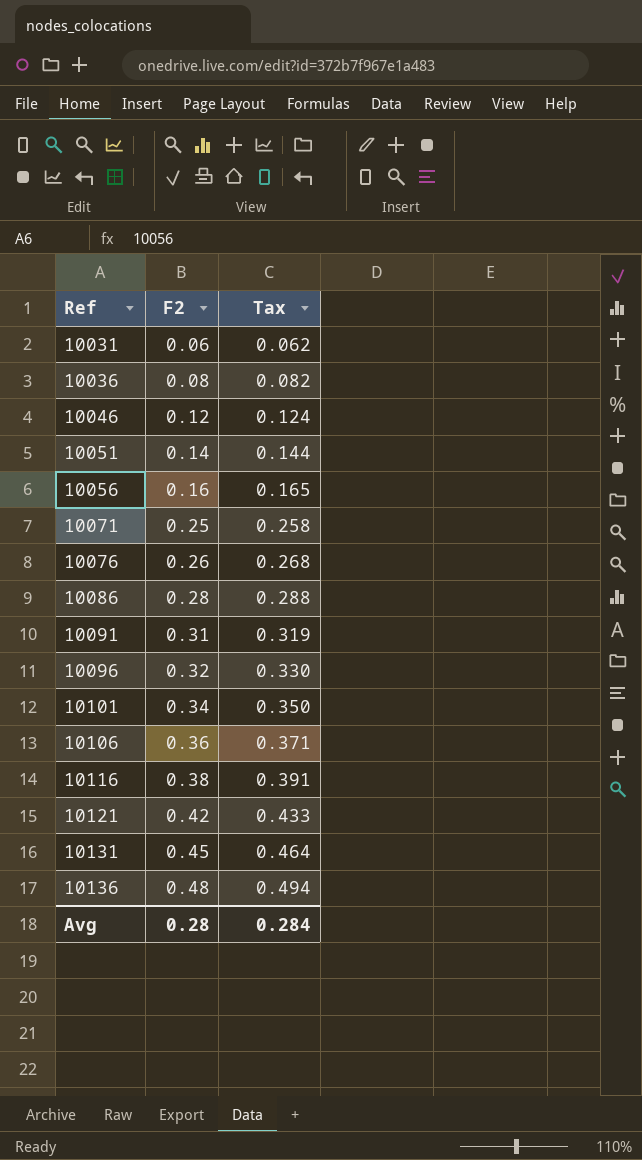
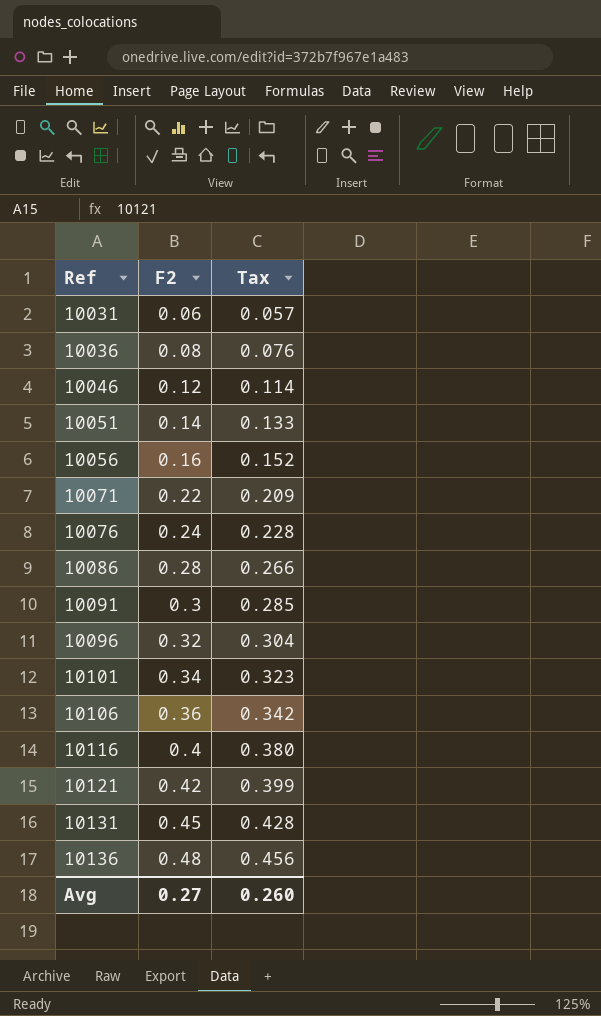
column Tax | formula: [F2] * 1.03 -> [F2] * 0.95
10071 | F2: 0.25 -> 0.22
10076 | F2: 0.26 -> 0.24
10091 | F2: 0.31 -> 0.3
10116 | F2: 0.38 -> 0.4
Avg | F2: 0.28 -> 0.27
Avg | Tax: 0.284 -> 0.260

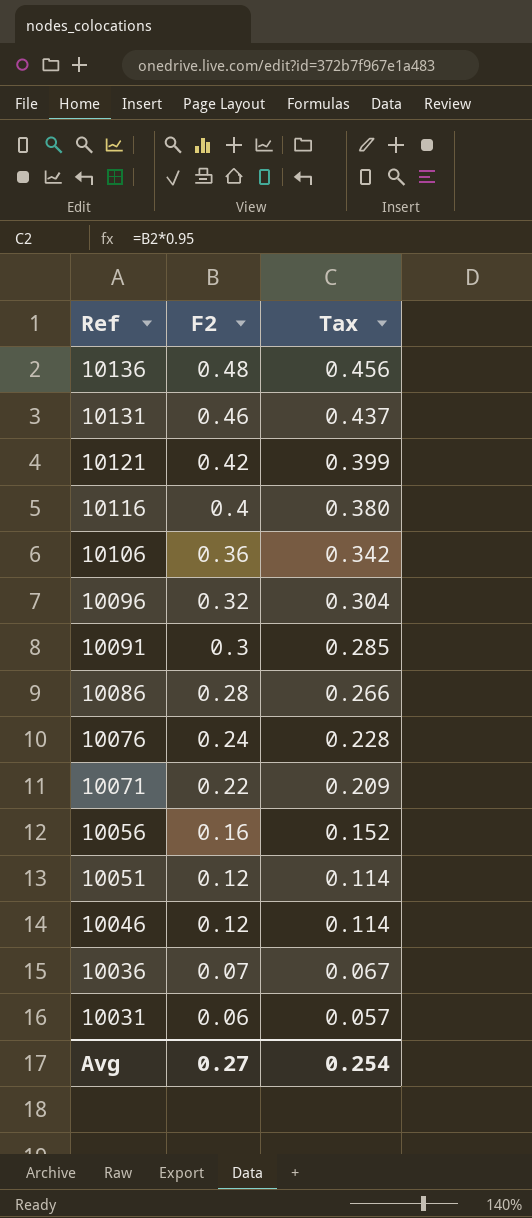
row order: Ref ascending -> Ref descending
row 10101: 0.34 | 0.323 -> none
10131 | F2: 0.45 -> 0.46
10131 | Tax: 0.428 -> 0.437
10051 | F2: 0.14 -> 0.12
10051 | Tax: 0.133 -> 0.114
10036 | F2: 0.08 -> 0.07
10036 | Tax: 0.076 -> 0.067
Avg | Tax: 0.260 -> 0.254

